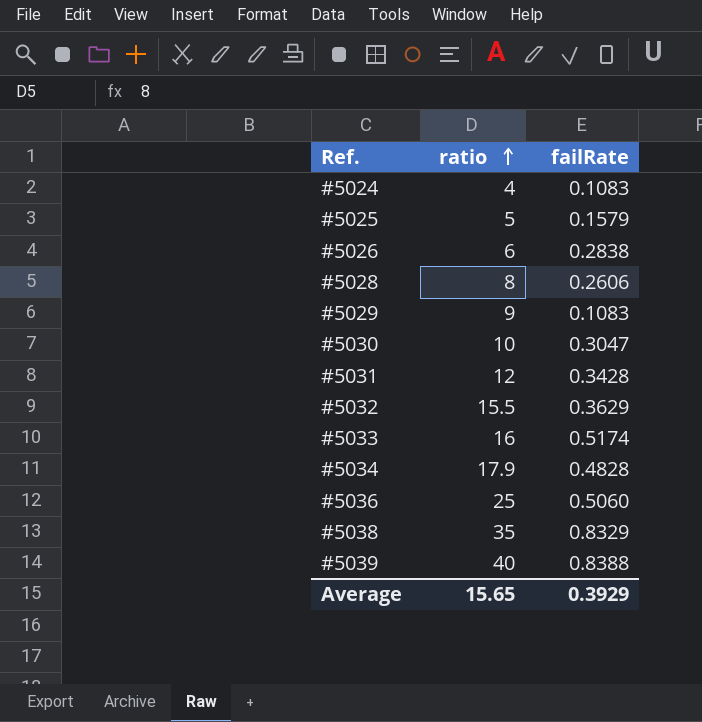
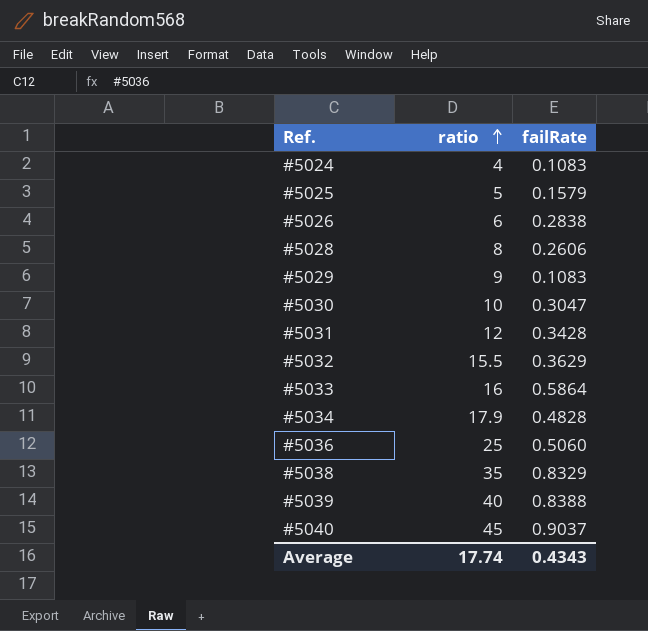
#5033 | failRate: 0.5174 -> 0.5864
row #5040: none -> 45 | 0.9037
Average | ratio: 15.65 -> 17.74
Average | failRate: 0.3929 -> 0.4343

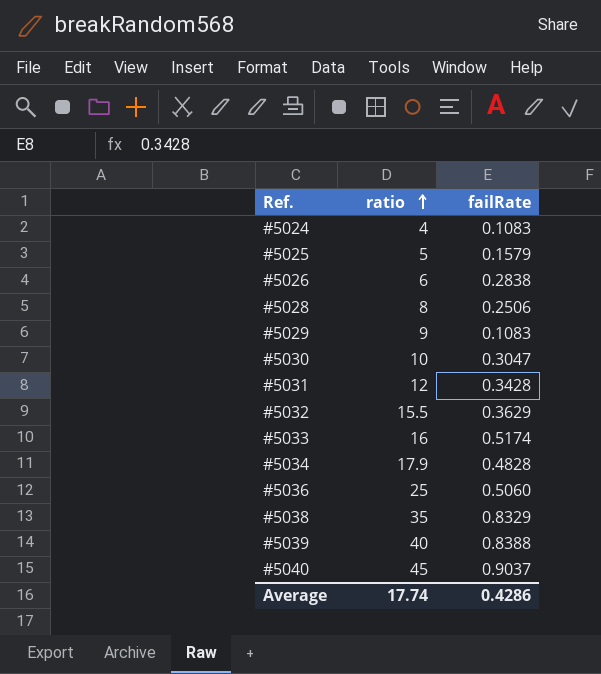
#5028 | failRate: 0.2606 -> 0.2506
#5033 | failRate: 0.5864 -> 0.5174
Average | failRate: 0.4343 -> 0.4286

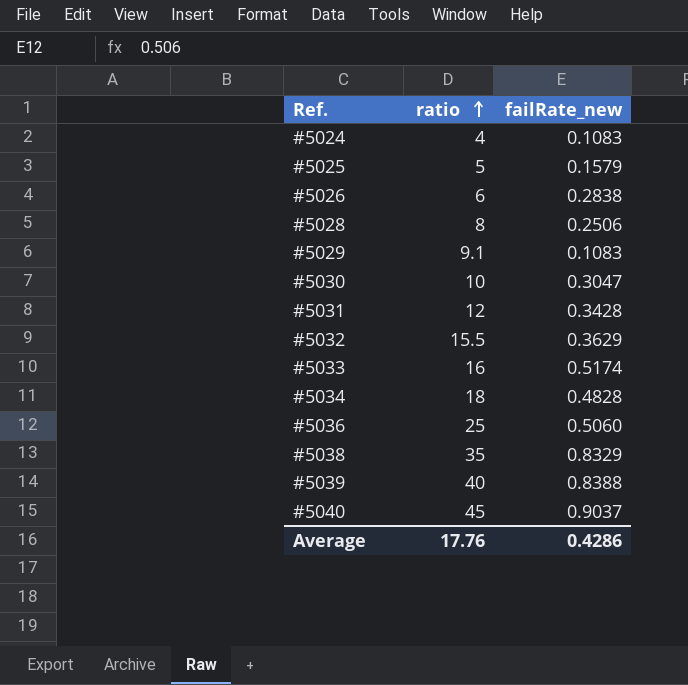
column name: failRate -> failRate_new
#5029 | ratio: 9 -> 9.1
#5034 | ratio: 17.9 -> 18
Average | ratio: 17.74 -> 17.76

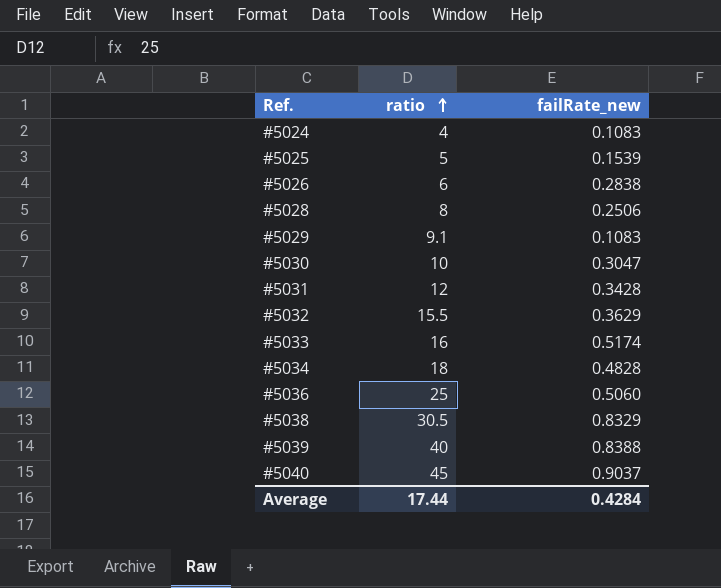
#5025 | failRate_new: 0.1579 -> 0.1539
#5038 | ratio: 35 -> 30.5
Average | ratio: 17.76 -> 17.44
Average | failRate_new: 0.4286 -> 0.4284

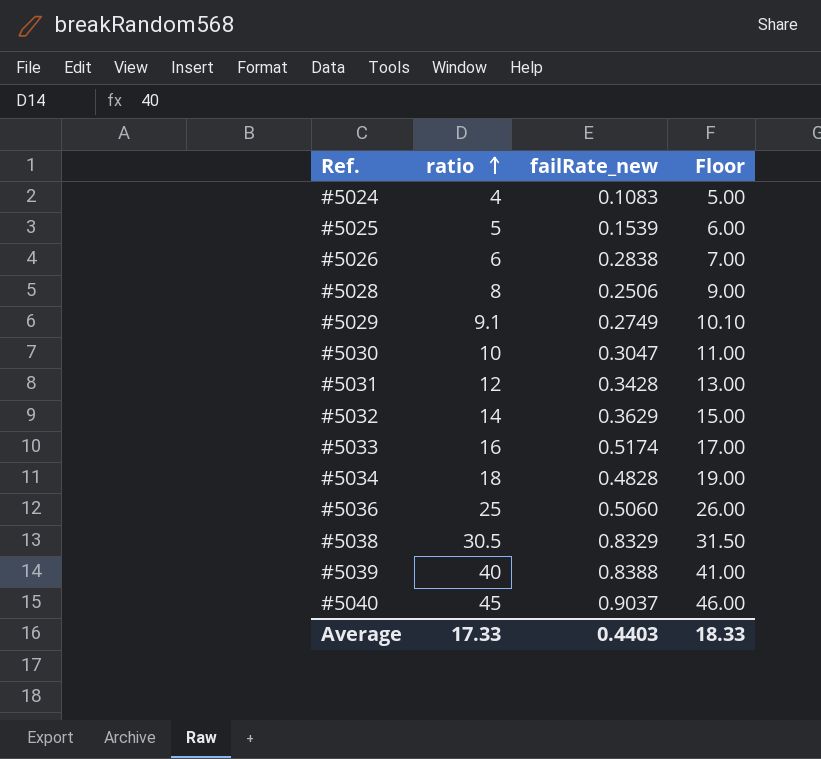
column Floor | formula: none -> [ratio] + 1
#5029 | failRate_new: 0.1083 -> 0.2749
#5032 | ratio: 15.5 -> 14
Average | ratio: 17.44 -> 17.33
Average | failRate_new: 0.4284 -> 0.4403

